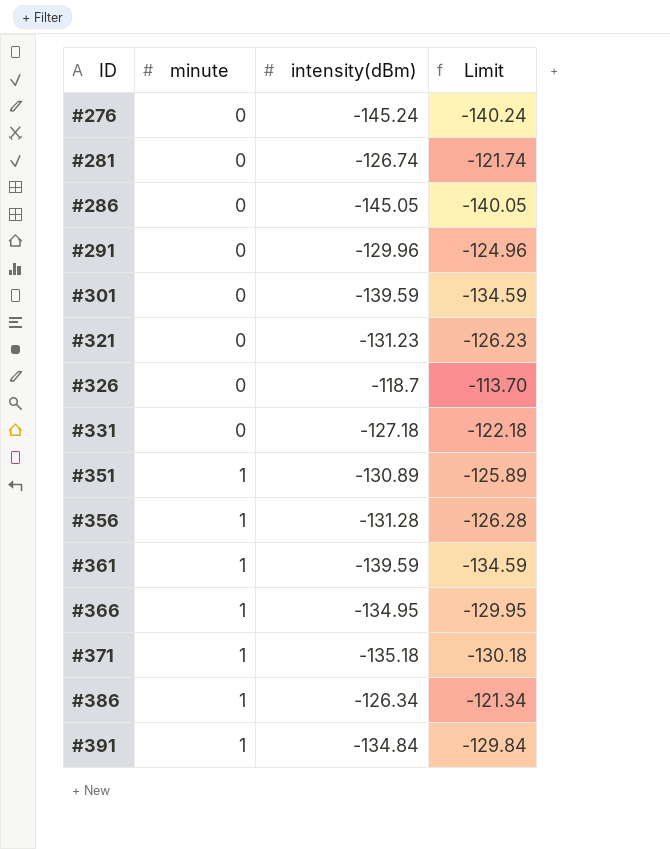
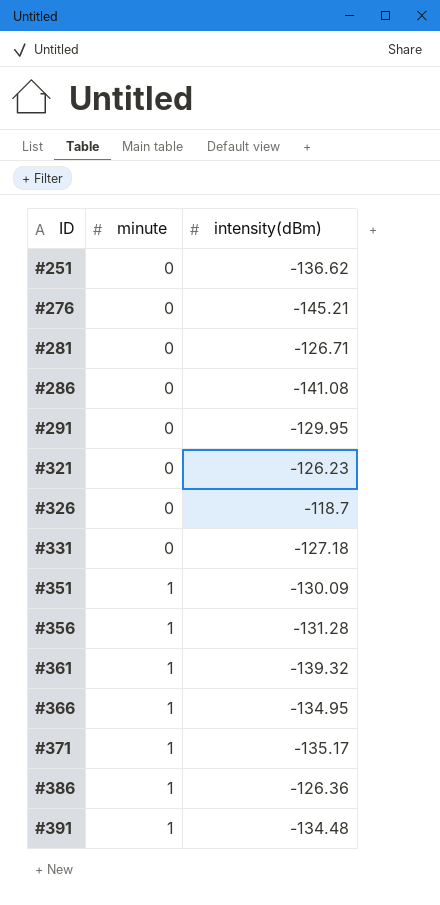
column Limit | formula: [intensity(dBm)] + 5 -> none
row #301: 0 | -139.59 | -134.59 -> none
row #251: none -> 0 | -136.62
#276 | intensity(dBm): -145.24 -> -145.21
#281 | intensity(dBm): -126.74 -> -126.71
#286 | intensity(dBm): -145.05 -> -141.08
#291 | intensity(dBm): -129.96 -> -129.95
#321 | intensity(dBm): -131.23 -> -126.23
#351 | intensity(dBm): -130.89 -> -130.09
#361 | intensity(dBm): -139.59 -> -139.32
#371 | intensity(dBm): -135.18 -> -135.17
#386 | intensity(dBm): -126.34 -> -126.36
#391 | intensity(dBm): -134.84 -> -134.48

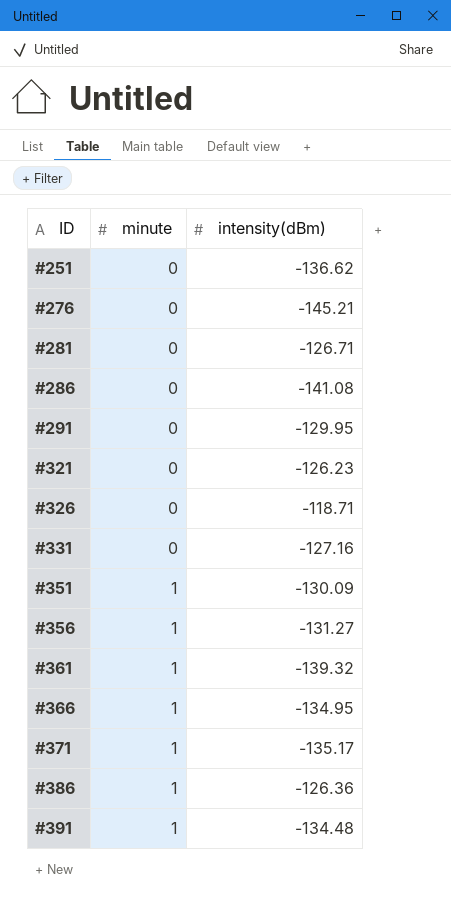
#326 | intensity(dBm): -118.7 -> -118.71
#331 | intensity(dBm): -127.18 -> -127.16
#356 | intensity(dBm): -131.28 -> -131.27

